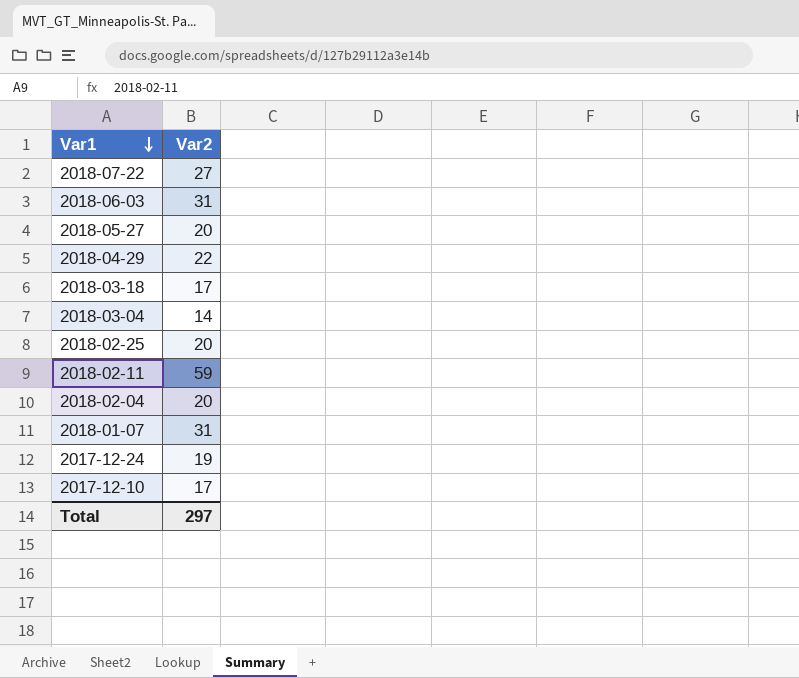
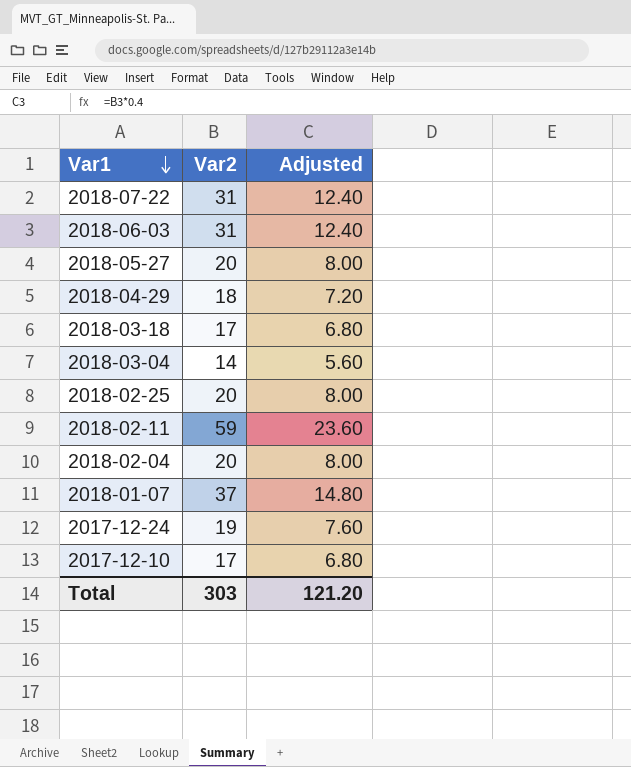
column Adjusted | formula: none -> [Var2] * 0.4
2018-07-22 | Var2: 27 -> 31
2018-04-29 | Var2: 22 -> 18
2018-01-07 | Var2: 31 -> 37
Total | Var2: 297 -> 303

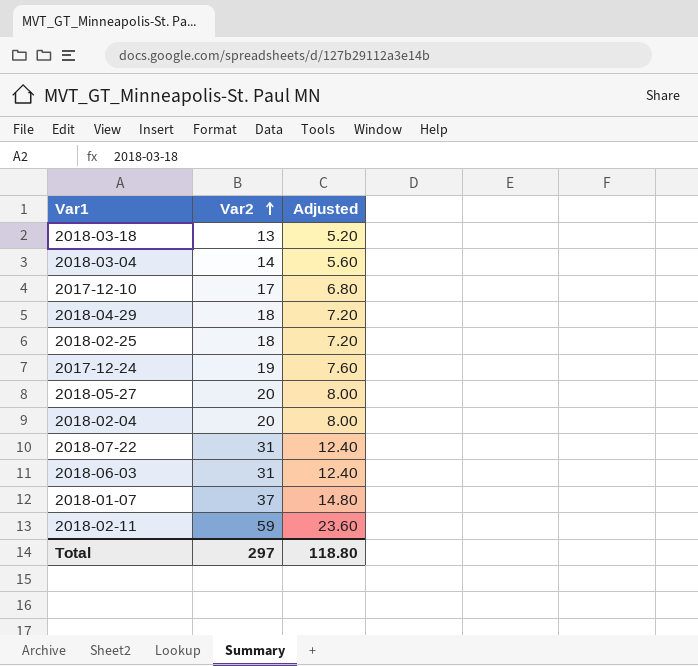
row order: Var1 descending -> Var2 ascending
2018-03-18 | Var2: 17 -> 13
2018-03-18 | Adjusted: 6.80 -> 5.20
2018-02-25 | Var2: 20 -> 18
2018-02-25 | Adjusted: 8.00 -> 7.20
Total | Var2: 303 -> 297
Total | Adjusted: 121.20 -> 118.80

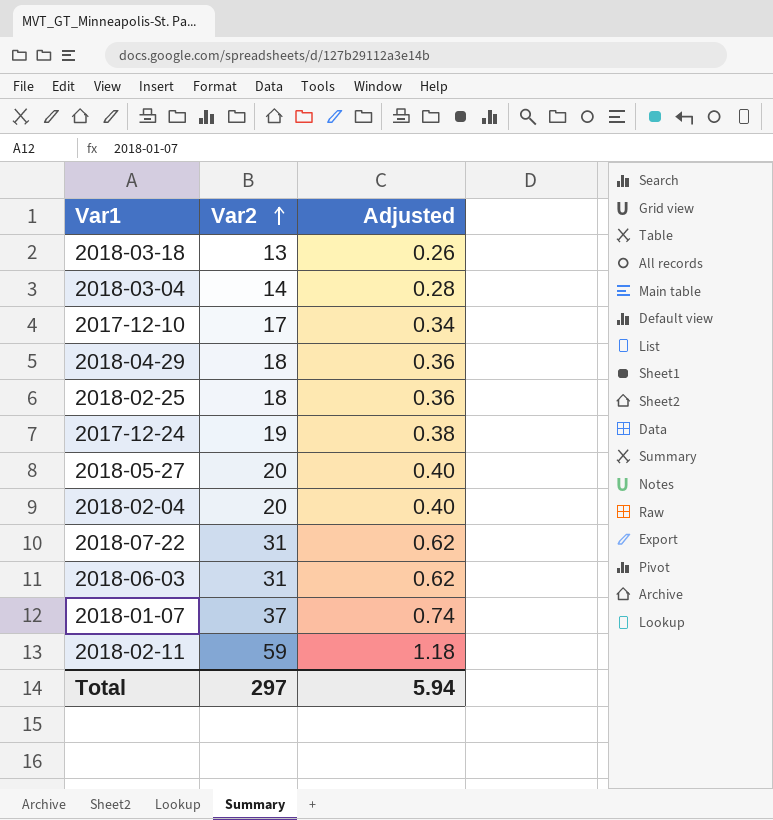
column Adjusted | formula: [Var2] * 0.4 -> [Var2] * 0.02
Total | Adjusted: 118.80 -> 5.94

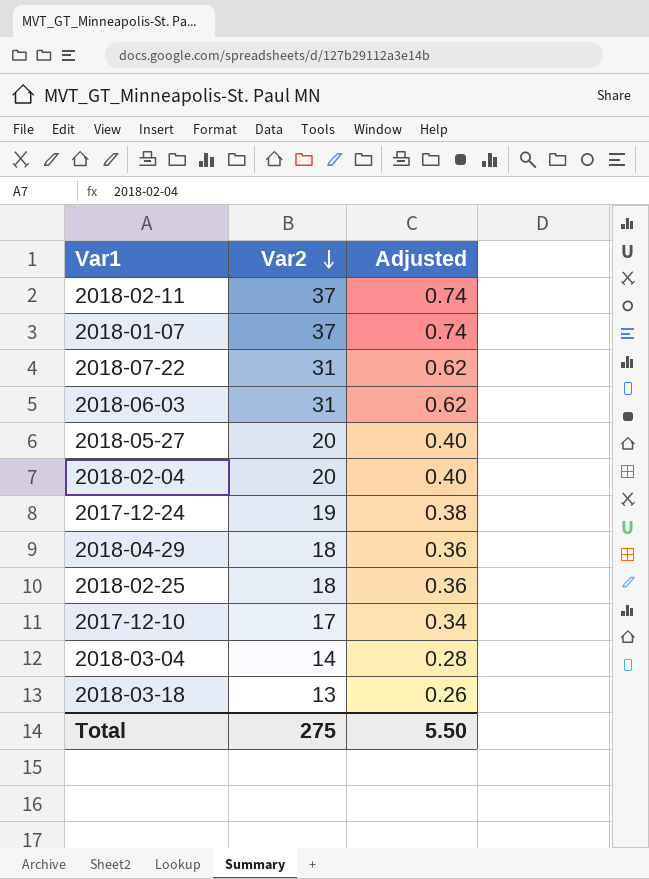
row order: Var2 ascending -> Var2 descending
2018-02-11 | Var2: 59 -> 37
2018-02-11 | Adjusted: 1.18 -> 0.74
Total | Var2: 297 -> 275
Total | Adjusted: 5.94 -> 5.50

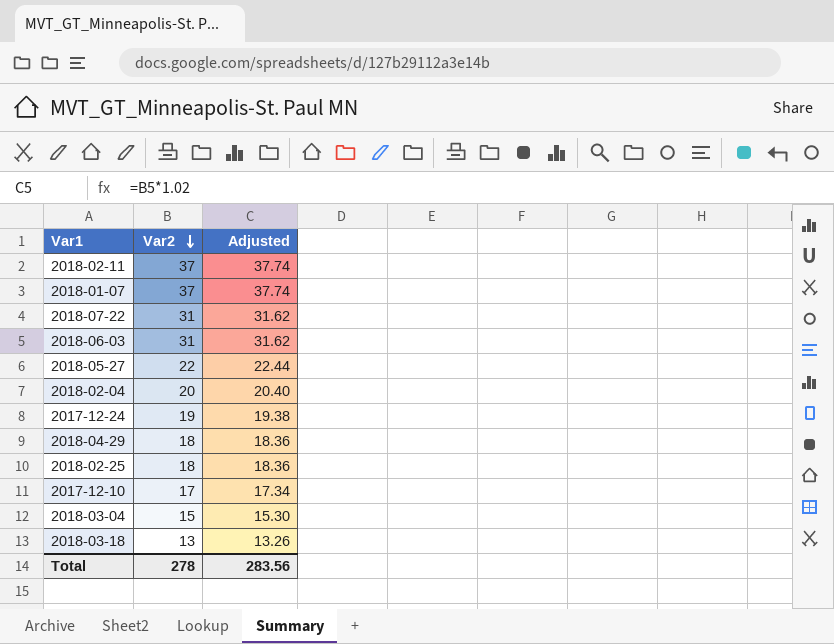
column Adjusted | formula: [Var2] * 0.02 -> [Var2] * 1.02
2018-05-27 | Var2: 20 -> 22
2018-03-04 | Var2: 14 -> 15
Total | Var2: 275 -> 278
Total | Adjusted: 5.50 -> 283.56

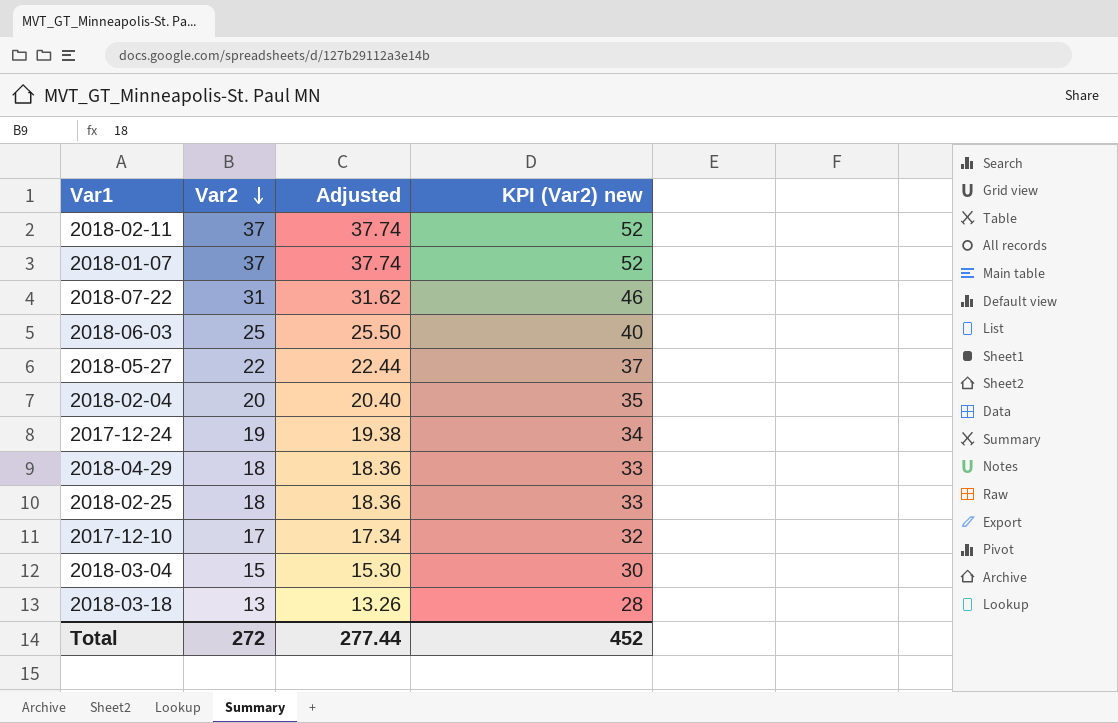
column KPI (Var2) new | formula: none -> [Var2] + 15
2018-06-03 | Var2: 31 -> 25
2018-06-03 | Adjusted: 31.62 -> 25.50
Total | Var2: 278 -> 272
Total | Adjusted: 283.56 -> 277.44

